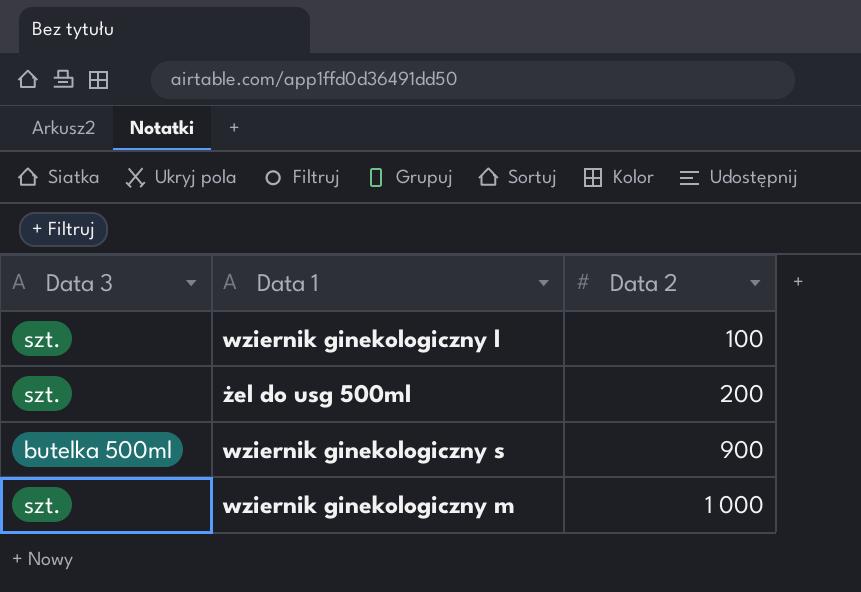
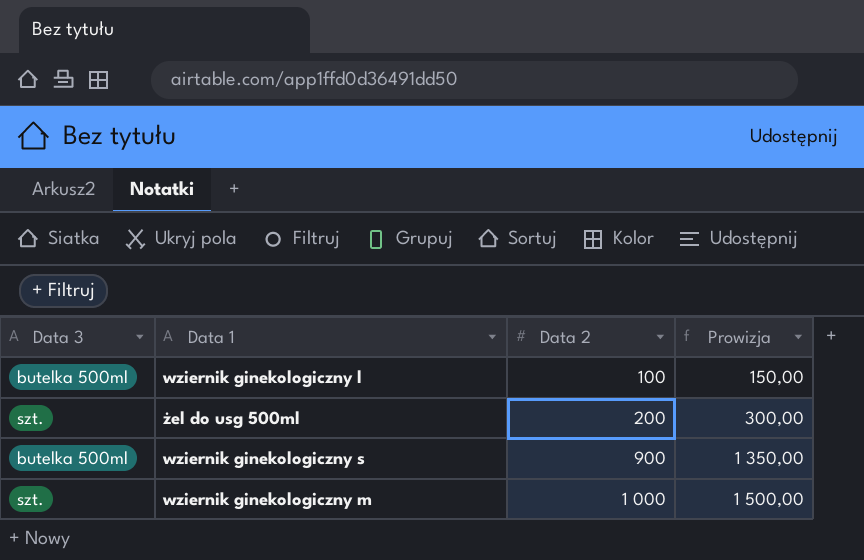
column Prowizja | formula: none -> [Data 2] * 1,5
wziernik ginekologiczny l | Data 3: szt. -> butelka 500ml

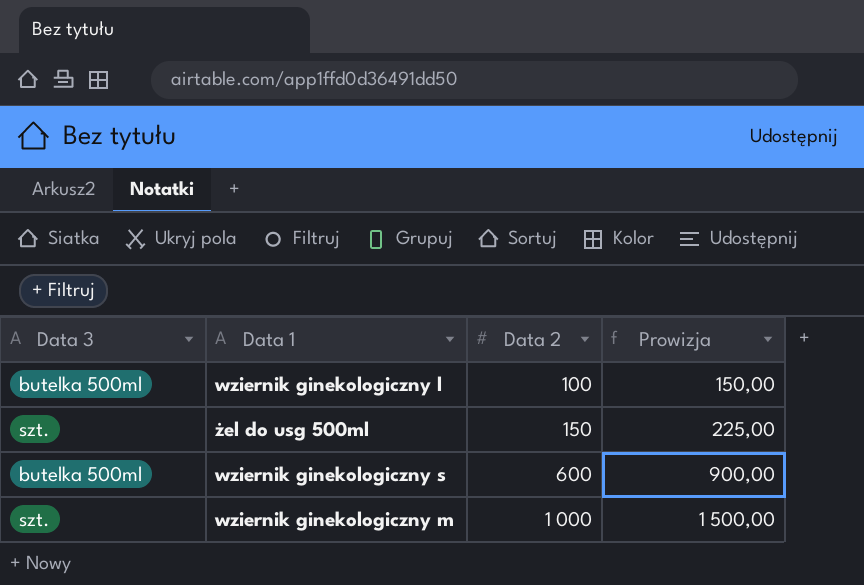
żel do usg 500ml | Data 2: 200 -> 150
żel do usg 500ml | Prowizja: 300,00 -> 225,00
wziernik ginekologiczny s | Data 2: 900 -> 600
wziernik ginekologiczny s | Prowizja: 1 350,00 -> 900,00

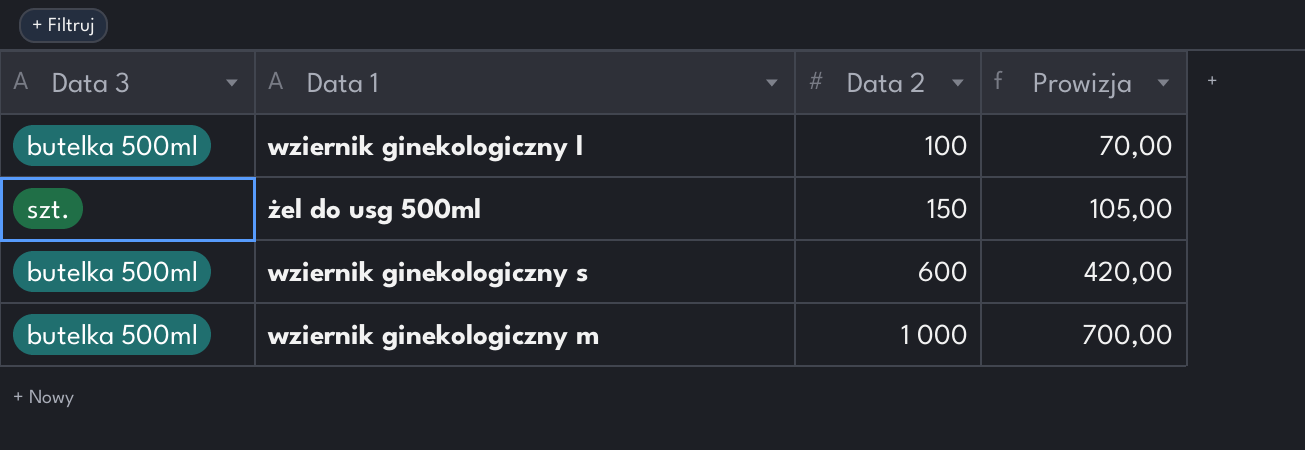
column Prowizja | formula: [Data 2] * 1,5 -> [Data 2] * 0,7
wziernik ginekologiczny m | Data 3: szt. -> butelka 500ml

